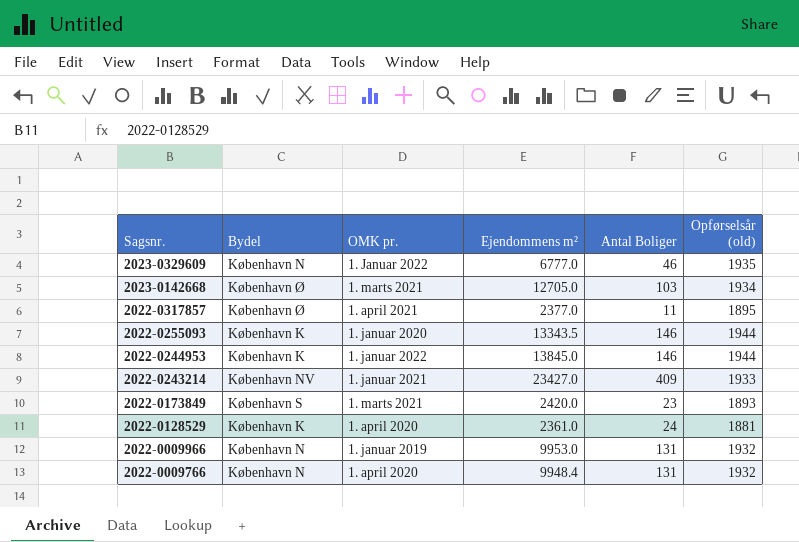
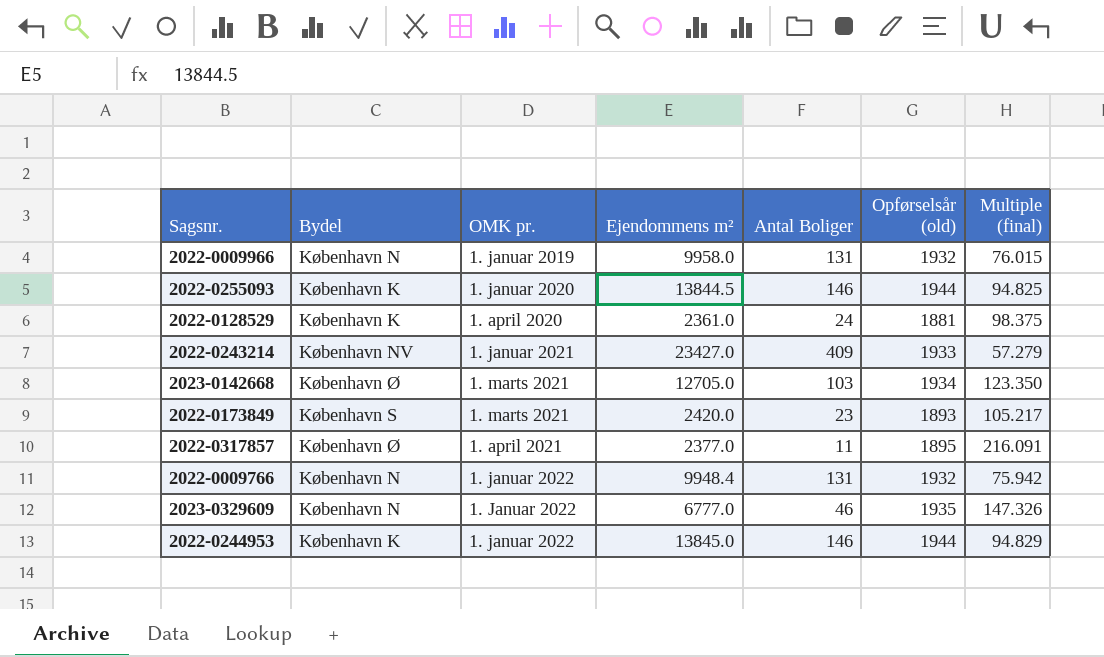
row order: Sagsnr. descending -> OMK pr. ascending
column Multiple (final) | formula: none -> [Ejendommens m²] / [Antal Boliger]
2022-0009966 | Ejendommens m²: 9953.0 -> 9958.0
2022-0255093 | Ejendommens m²: 13343.5 -> 13844.5
2022-0009766 | OMK pr.: 1. april 2020 -> 1. januar 2022

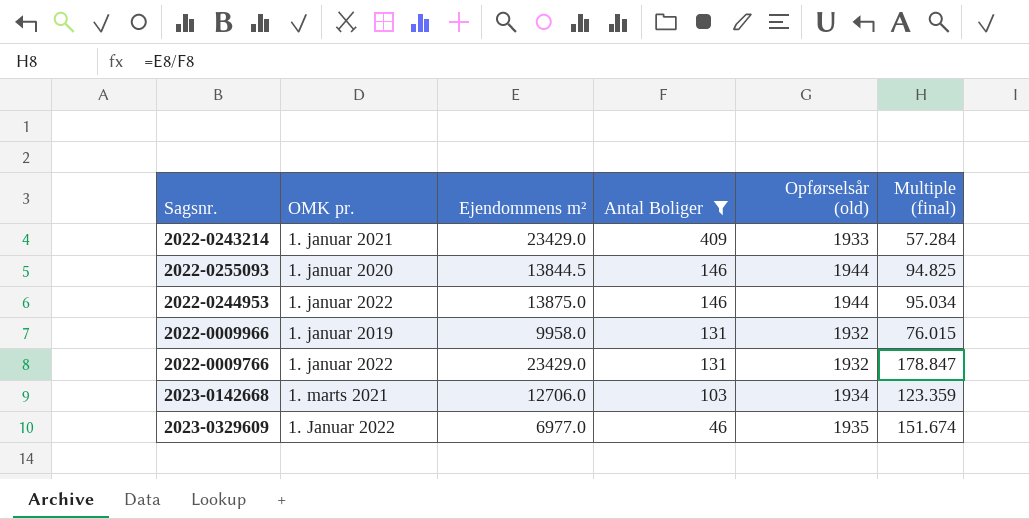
filter: none -> Antal Boliger >= 46
row order: OMK pr. ascending -> Antal Boliger descending
column Bydel | position: 2 -> none
2022-0243214 | Ejendommens m²: 23427.0 -> 23429.0
2022-0243214 | Multiple (final): 57.279 -> 57.284
2022-0244953 | Ejendommens m²: 13845.0 -> 13875.0
2022-0244953 | Multiple (final): 94.829 -> 95.034
2022-0009766 | Ejendommens m²: 9948.4 -> 23429.0
2022-0009766 | Multiple (final): 75.942 -> 178.847
2023-0142668 | Ejendommens m²: 12705.0 -> 12706.0
2023-0142668 | Multiple (final): 123.350 -> 123.359
2023-0329609 | Ejendommens m²: 6777.0 -> 6977.0
2023-0329609 | Multiple (final): 147.326 -> 151.674

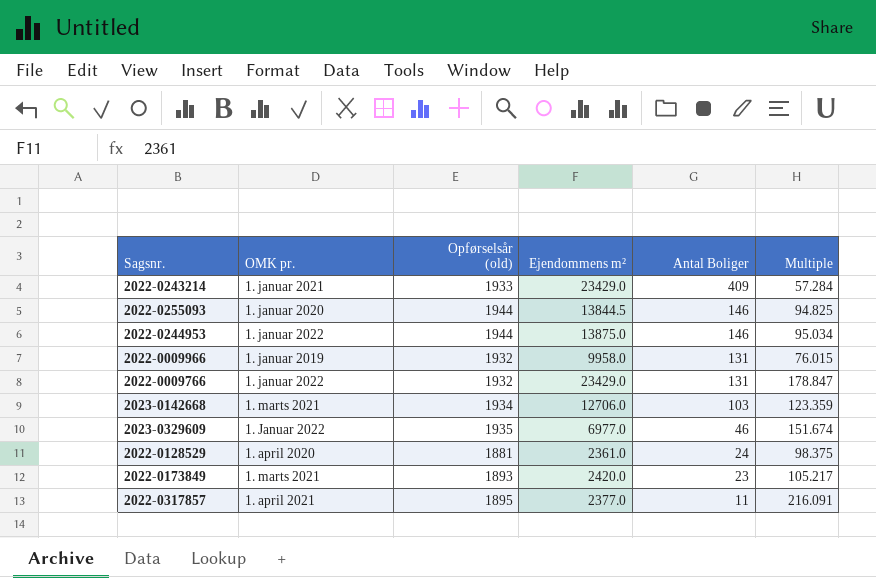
filter: Antal Boliger >= 46 -> none
column Opførselsår (old) | position: 5 -> 3
column name: Multiple (final) -> Multiple

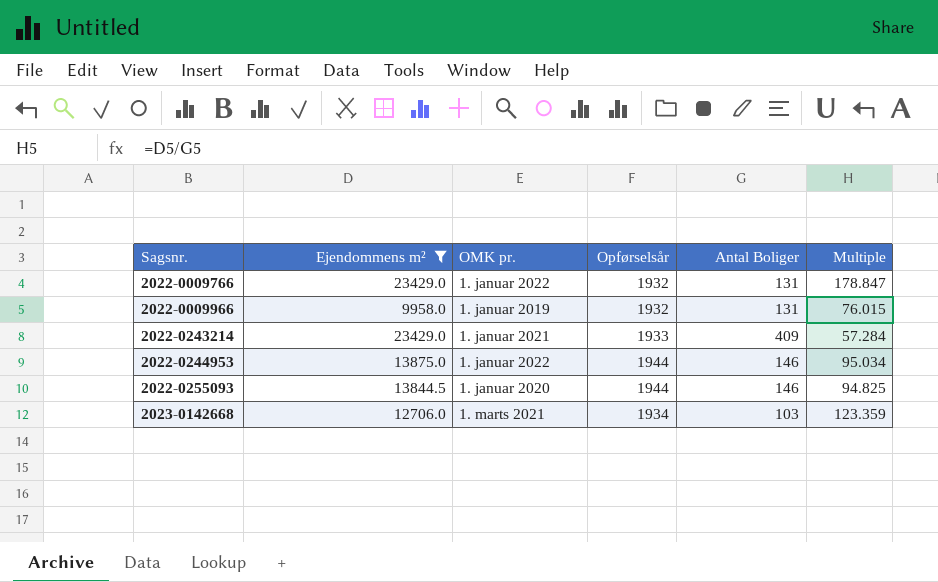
filter: none -> Ejendommens m² >= 9958.0
row order: Antal Boliger descending -> Sagsnr. ascending
column Ejendommens m² | position: 4 -> 2
column name: Opførselsår (old) -> Opførselsår

